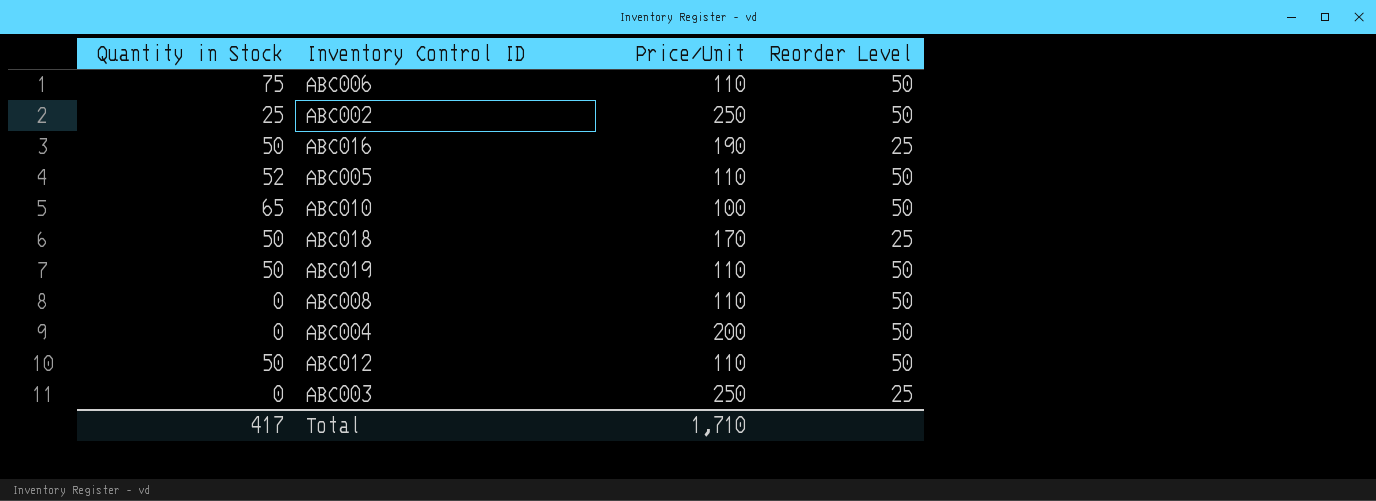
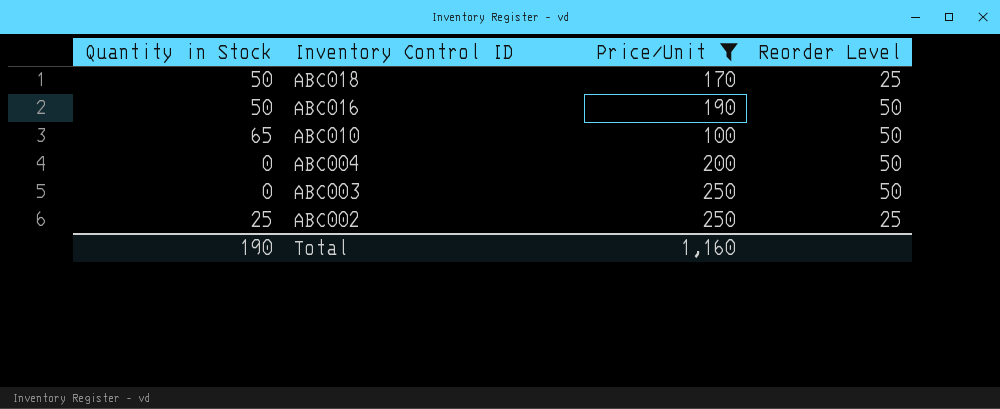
filter: none -> Price/Unit != 110
row order: none -> Inventory Control ID descending
ABC016 | Reorder Level: 25 -> 50
ABC003 | Reorder Level: 25 -> 50
ABC002 | Reorder Level: 50 -> 25
Total | Quantity in Stock: 417 -> 190
Total | Price/Unit: 1,710 -> 1,160

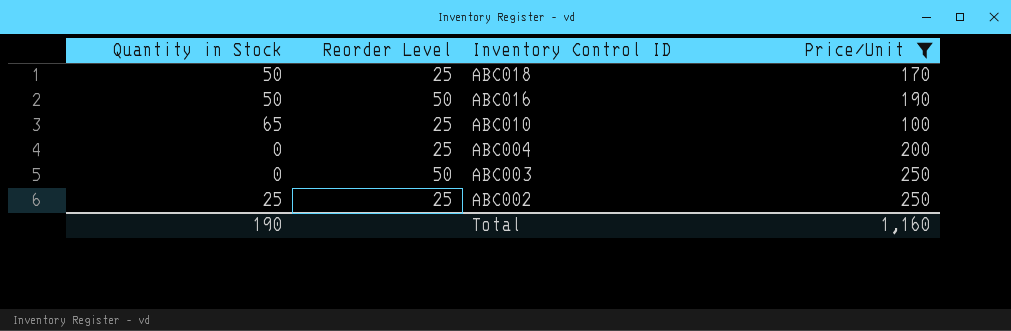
column Reorder Level | position: 4 -> 2
ABC010 | Reorder Level: 50 -> 25
ABC004 | Reorder Level: 50 -> 25

